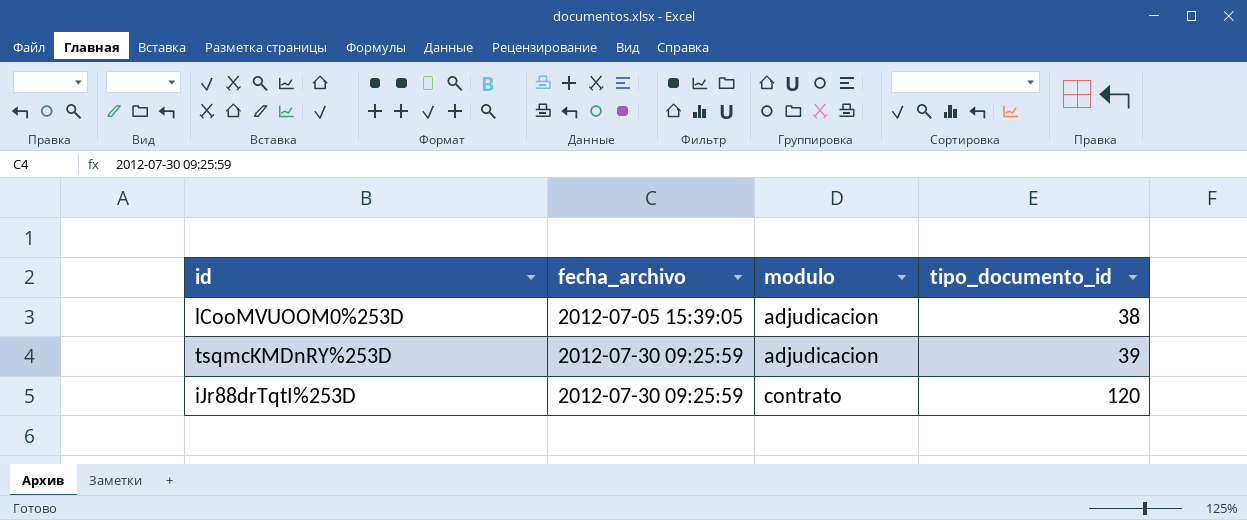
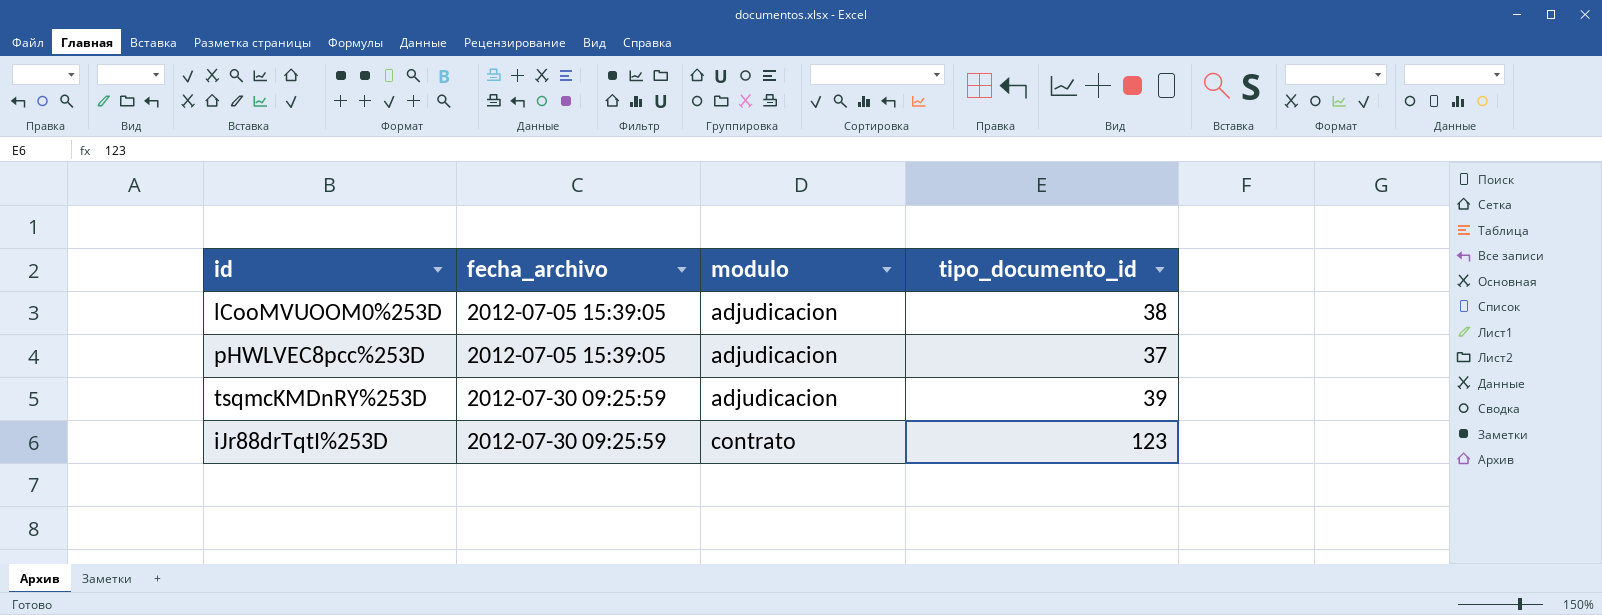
row pHWLVEC8pcc%253D: none -> 2012-07-05 15:39:05 | adjudicacion | 37
iJr88drTqtI%253D | tipo_documento_id: 120 -> 123

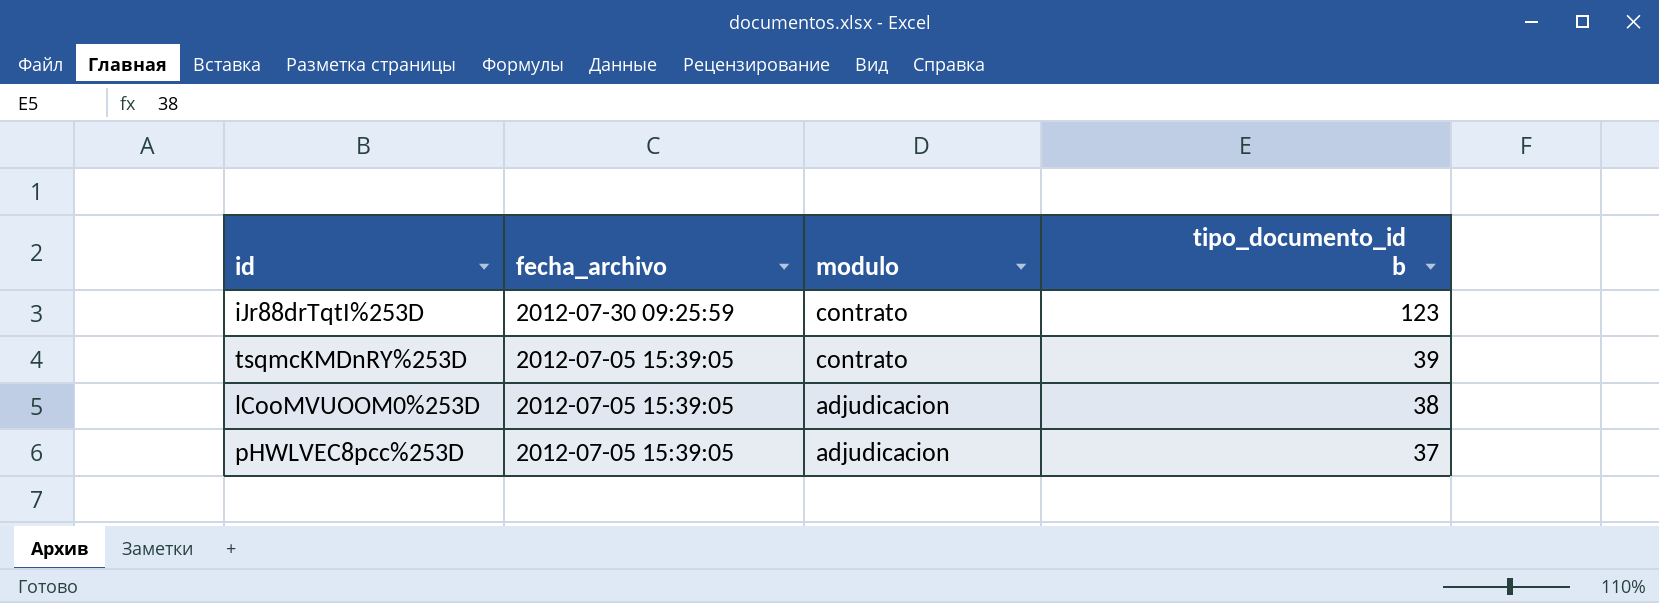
row order: fecha_archivo ascending -> fecha_archivo descending
column name: tipo_documento_id -> tipo_documento_id b
tsqmcKMDnRY%253D | fecha_archivo: 2012-07-30 09:25:59 -> 2012-07-05 15:39:05
tsqmcKMDnRY%253D | modulo: adjudicacion -> contrato

